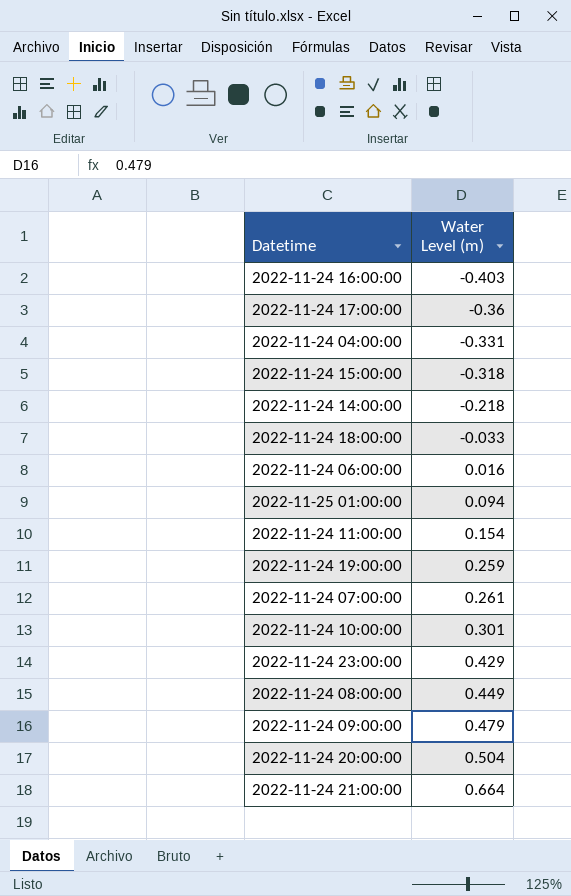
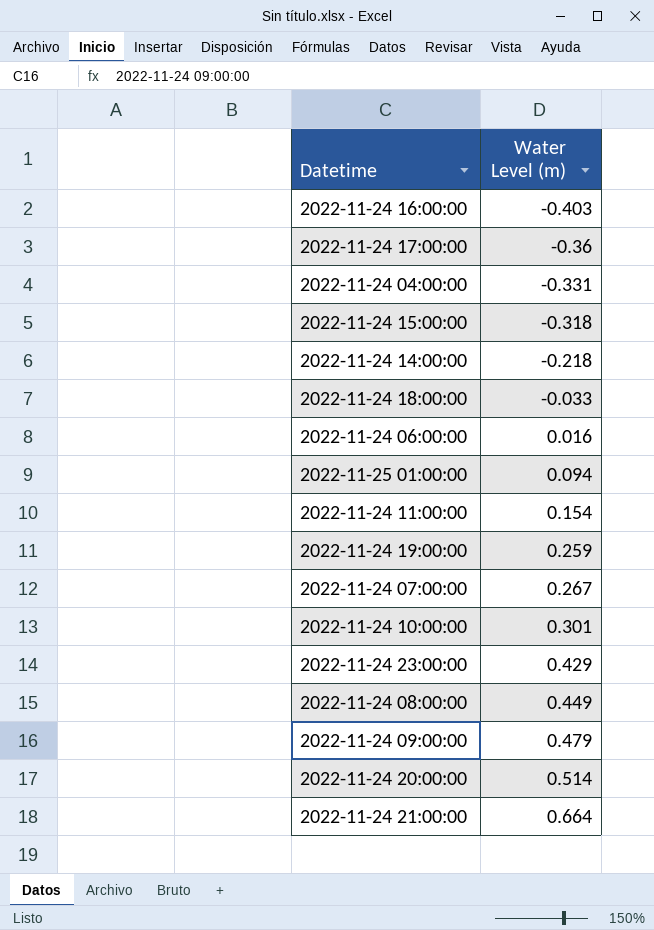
2022-11-24 07:00:00 | Water Level (m): 0.261 -> 0.267
2022-11-24 20:00:00 | Water Level (m): 0.504 -> 0.514

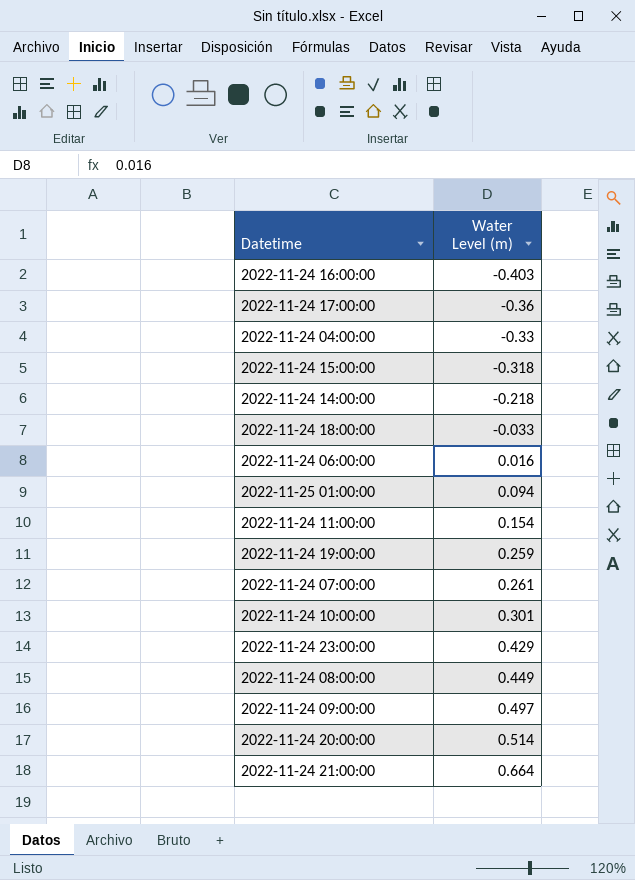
2022-11-24 04:00:00 | Water Level (m): -0.331 -> -0.33
2022-11-24 07:00:00 | Water Level (m): 0.267 -> 0.261
2022-11-24 09:00:00 | Water Level (m): 0.479 -> 0.497

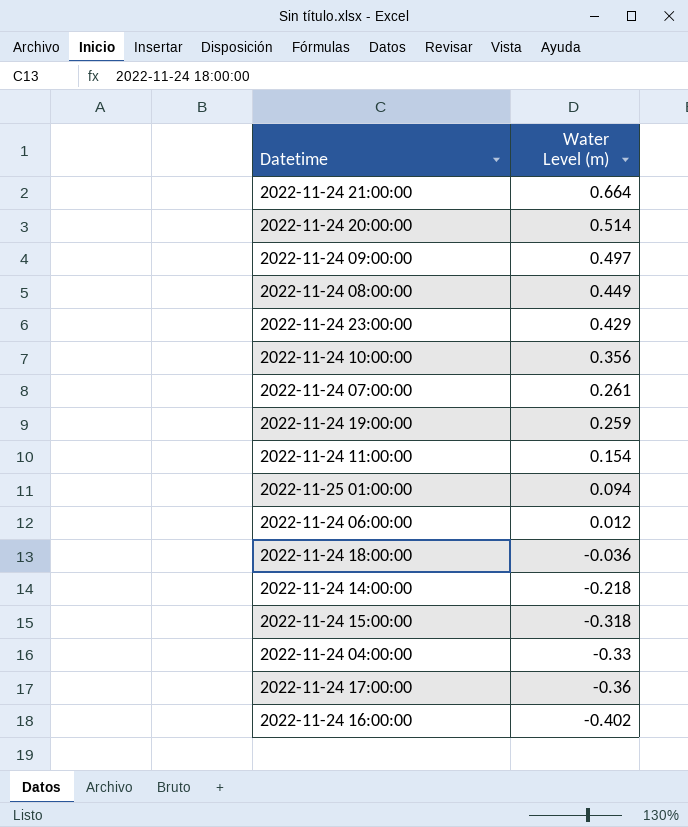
row order: Water Level (m) ascending -> Water Level (m) descending
2022-11-24 10:00:00 | Water Level (m): 0.301 -> 0.356
2022-11-24 06:00:00 | Water Level (m): 0.016 -> 0.012
2022-11-24 18:00:00 | Water Level (m): -0.033 -> -0.036
2022-11-24 16:00:00 | Water Level (m): -0.403 -> -0.402

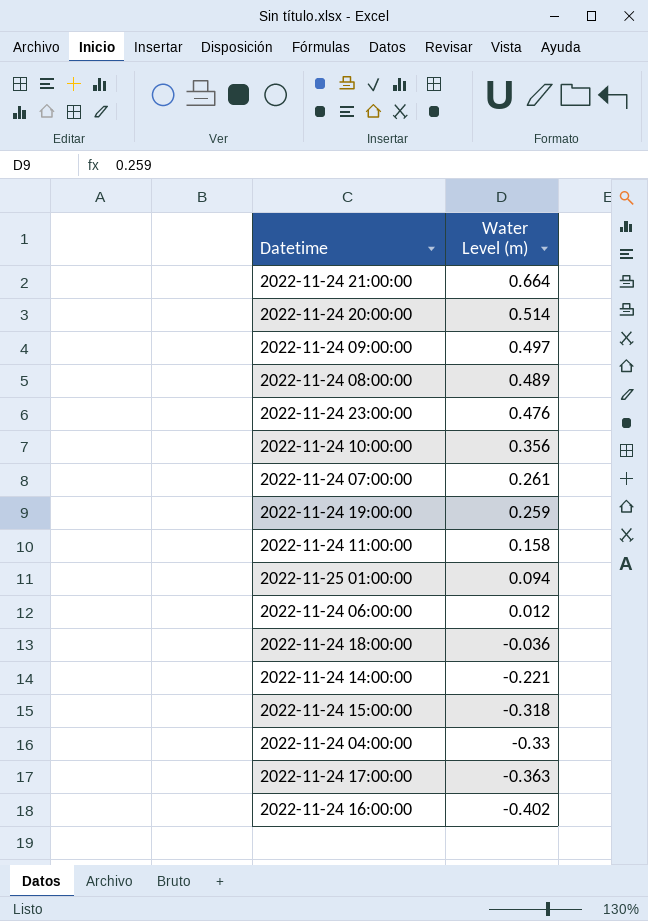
2022-11-24 08:00:00 | Water Level (m): 0.449 -> 0.489
2022-11-24 23:00:00 | Water Level (m): 0.429 -> 0.476
2022-11-24 11:00:00 | Water Level (m): 0.154 -> 0.158
2022-11-24 14:00:00 | Water Level (m): -0.218 -> -0.221
2022-11-24 17:00:00 | Water Level (m): -0.36 -> -0.363

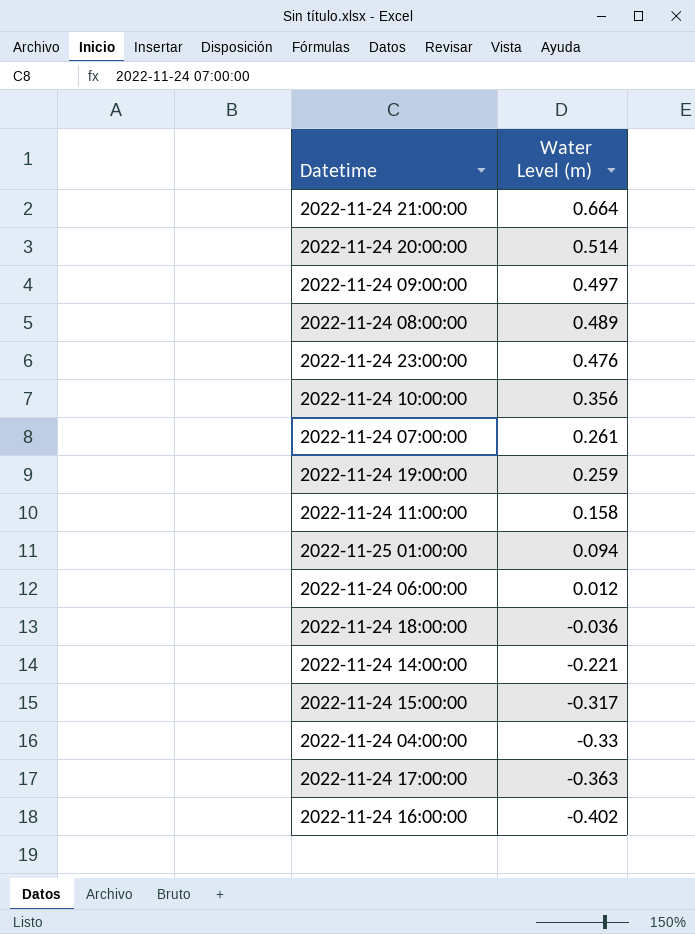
2022-11-24 15:00:00 | Water Level (m): -0.318 -> -0.317

